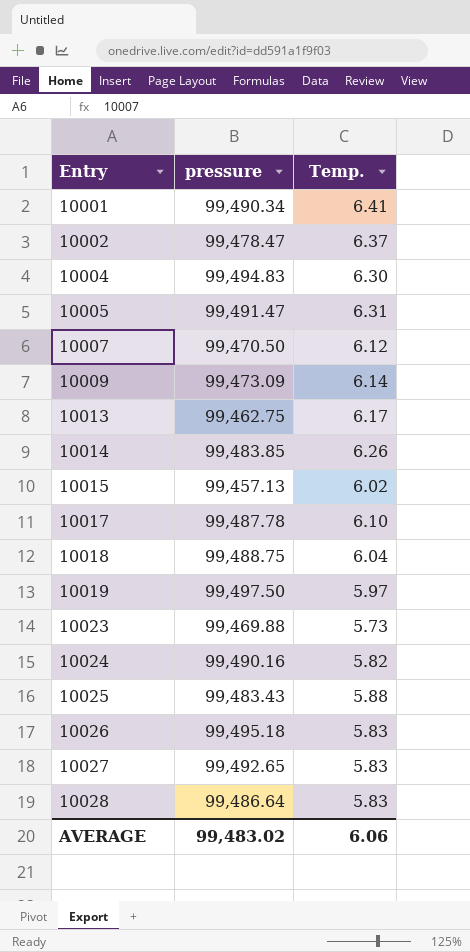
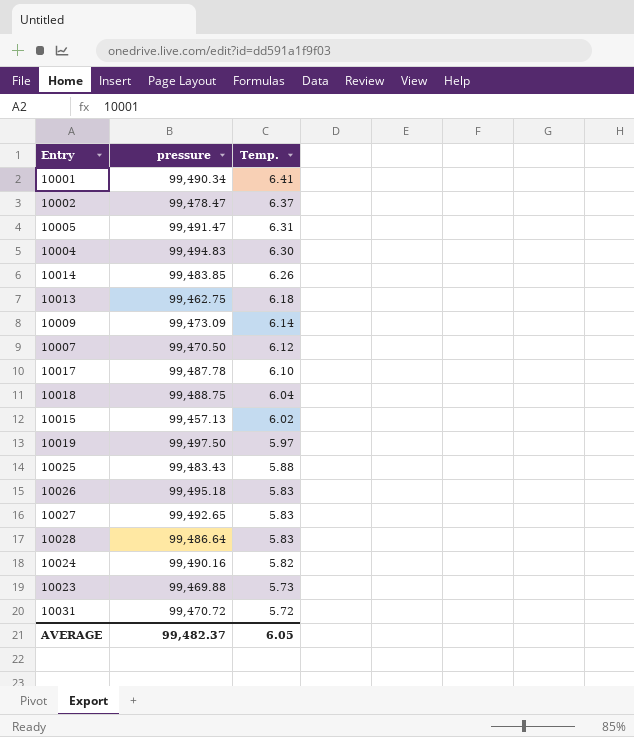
row order: Entry ascending -> Temp. descending
10013 | Temp.: 6.17 -> 6.18
row 10031: none -> 99,470.72 | 5.72
AVERAGE | pressure: 99,483.02 -> 99,482.37
AVERAGE | Temp.: 6.06 -> 6.05

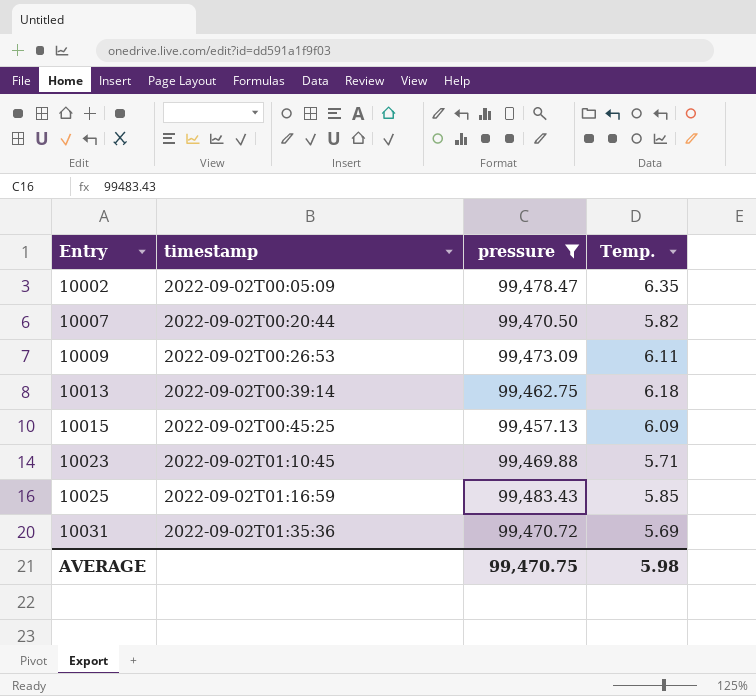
filter: none -> pressure <= 99,483.43
row order: Temp. descending -> Entry ascending
column timestamp | position: none -> 2
10002 | Temp.: 6.37 -> 6.35
10007 | Temp.: 6.12 -> 5.82
10009 | Temp.: 6.14 -> 6.11
10015 | Temp.: 6.02 -> 6.09
10023 | Temp.: 5.73 -> 5.71
10025 | Temp.: 5.88 -> 5.85
10031 | Temp.: 5.72 -> 5.69
AVERAGE | pressure: 99,482.37 -> 99,470.75
AVERAGE | Temp.: 6.05 -> 5.98

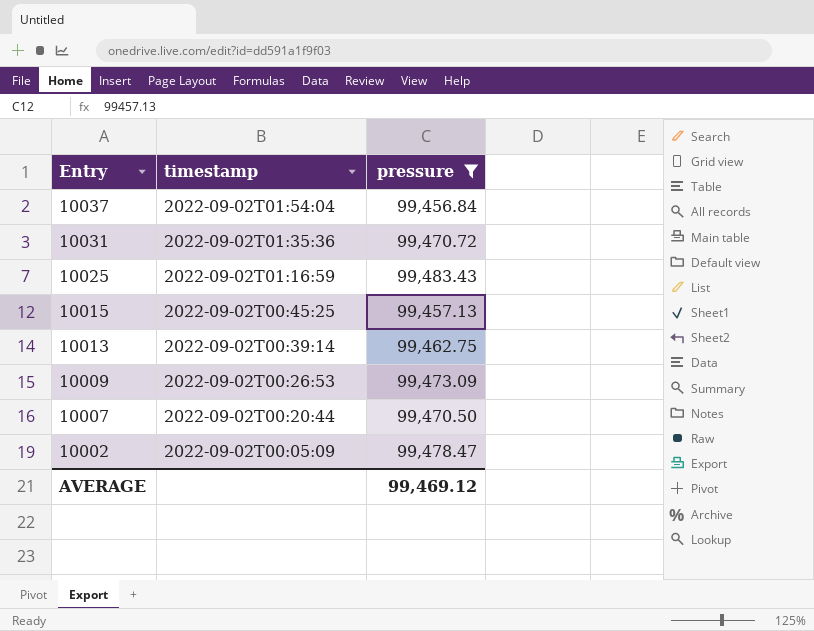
row order: Entry ascending -> Entry descending
column Temp. | position: 4 -> none
row 10023: 2022-09-02T01:10:45 | 99,469.88 | 5.71 -> none
row 10037: none -> 2022-09-02T01:54:04 | 99,456.84
AVERAGE | pressure: 99,470.75 -> 99,469.12

